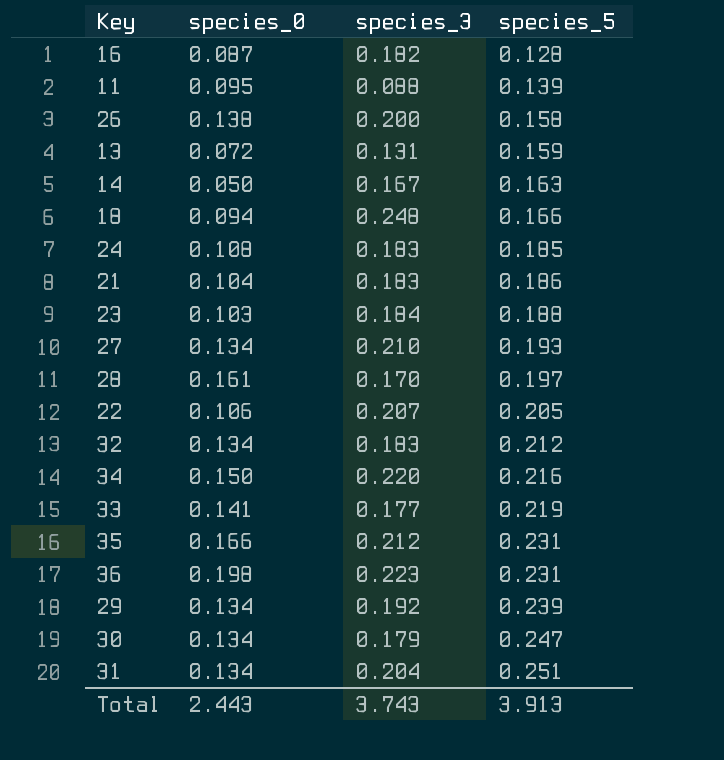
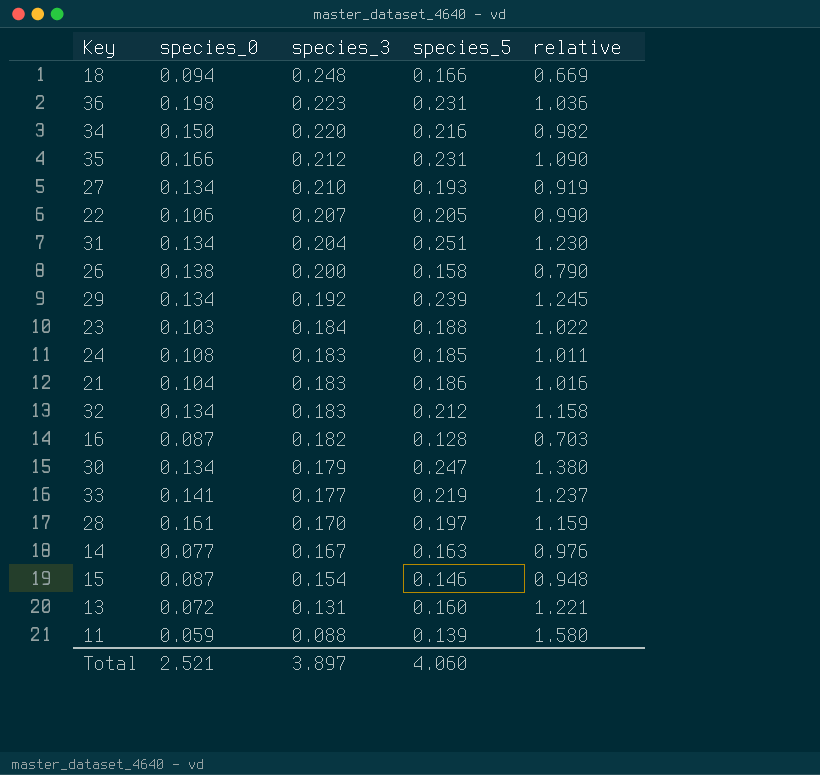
row order: species_5 ascending -> species_3 descending
column relative | formula: none -> [species_5] / [species_3]
14 | species_0: 0.050 -> 0.077
row 15: none -> 0.087 | 0.154 | 0.146 | 0.948
13 | species_5: 0.159 -> 0.160
11 | species_0: 0.095 -> 0.059
Total | species_0: 2.443 -> 2.521
Total | species_3: 3.743 -> 3.897
Total | species_5: 3.913 -> 4.060

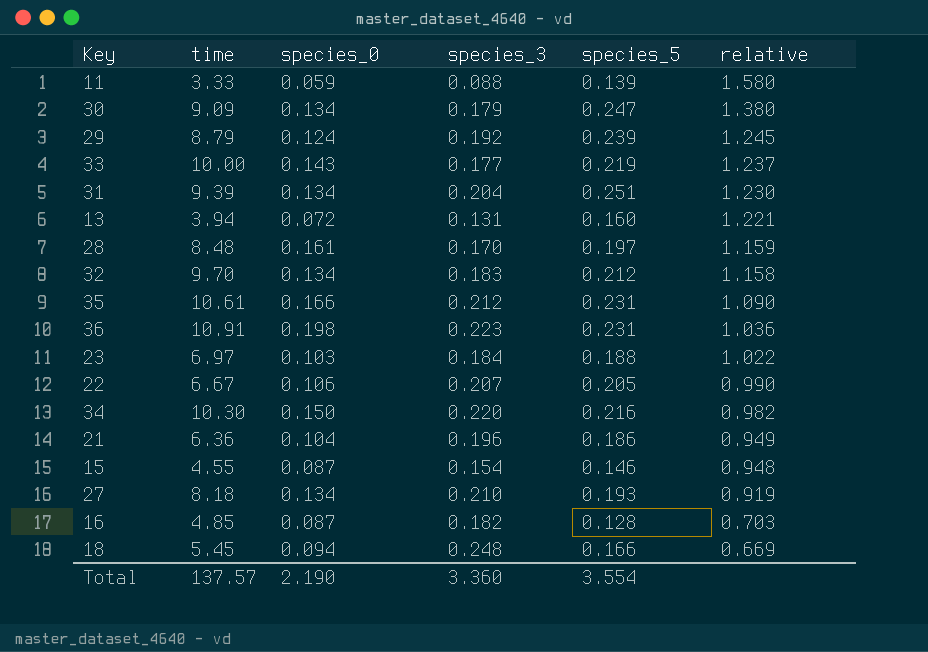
row order: species_3 descending -> relative descending
column time | position: none -> 2
row 26: 0.138 | 0.200 | 0.158 | 0.790 -> none
row 24: 0.108 | 0.183 | 0.185 | 1.011 -> none
row 14: 0.077 | 0.167 | 0.163 | 0.976 -> none
29 | species_0: 0.134 -> 0.124
33 | species_0: 0.141 -> 0.143
21 | species_3: 0.183 -> 0.196
21 | relative: 1.016 -> 0.949
Total | species_0: 2.521 -> 2.190
Total | species_3: 3.897 -> 3.360
Total | species_5: 4.060 -> 3.554

